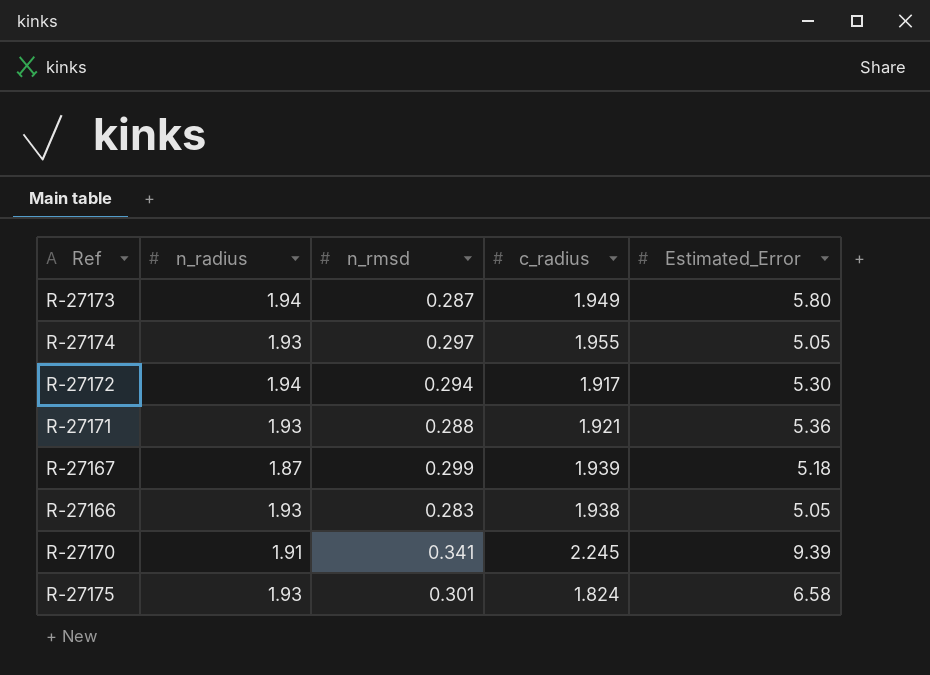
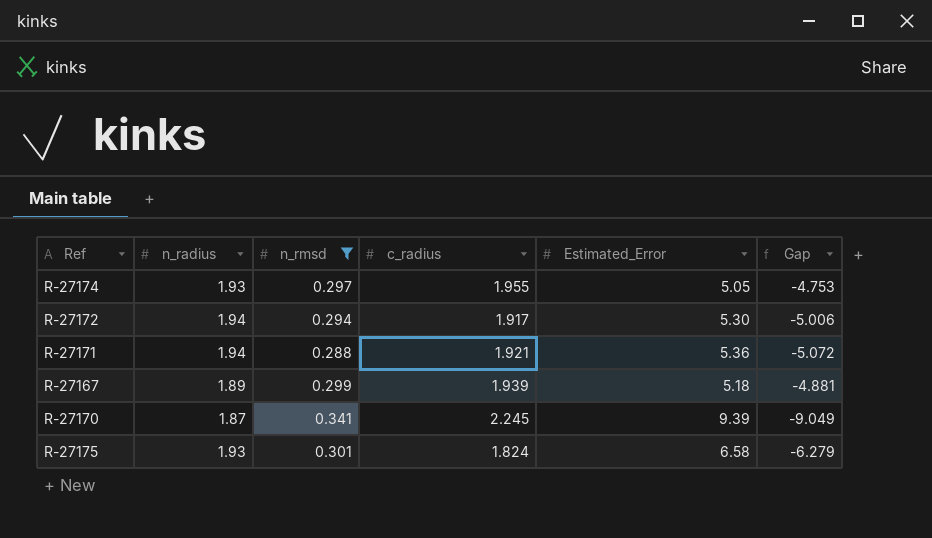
filter: none -> n_rmsd >= 0.288
column Gap | formula: none -> [n_rmsd] - [Estimated_Error]
R-27171 | n_radius: 1.93 -> 1.94
R-27167 | n_radius: 1.87 -> 1.89
R-27170 | n_radius: 1.91 -> 1.87

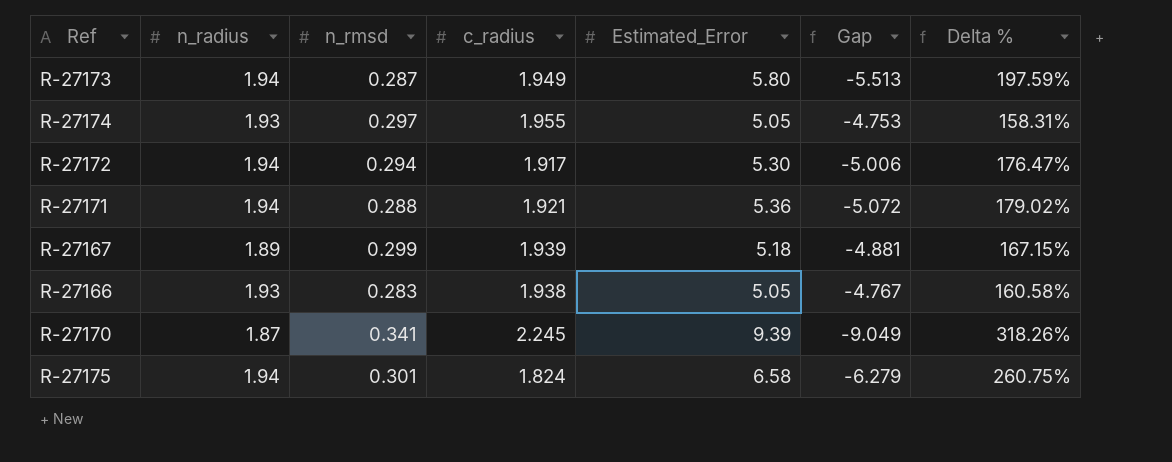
filter: n_rmsd >= 0.288 -> none
column Delta % | formula: none -> ([Estimated_Error] - [c_radius]) / [c_radius]
R-27175 | n_radius: 1.93 -> 1.94

